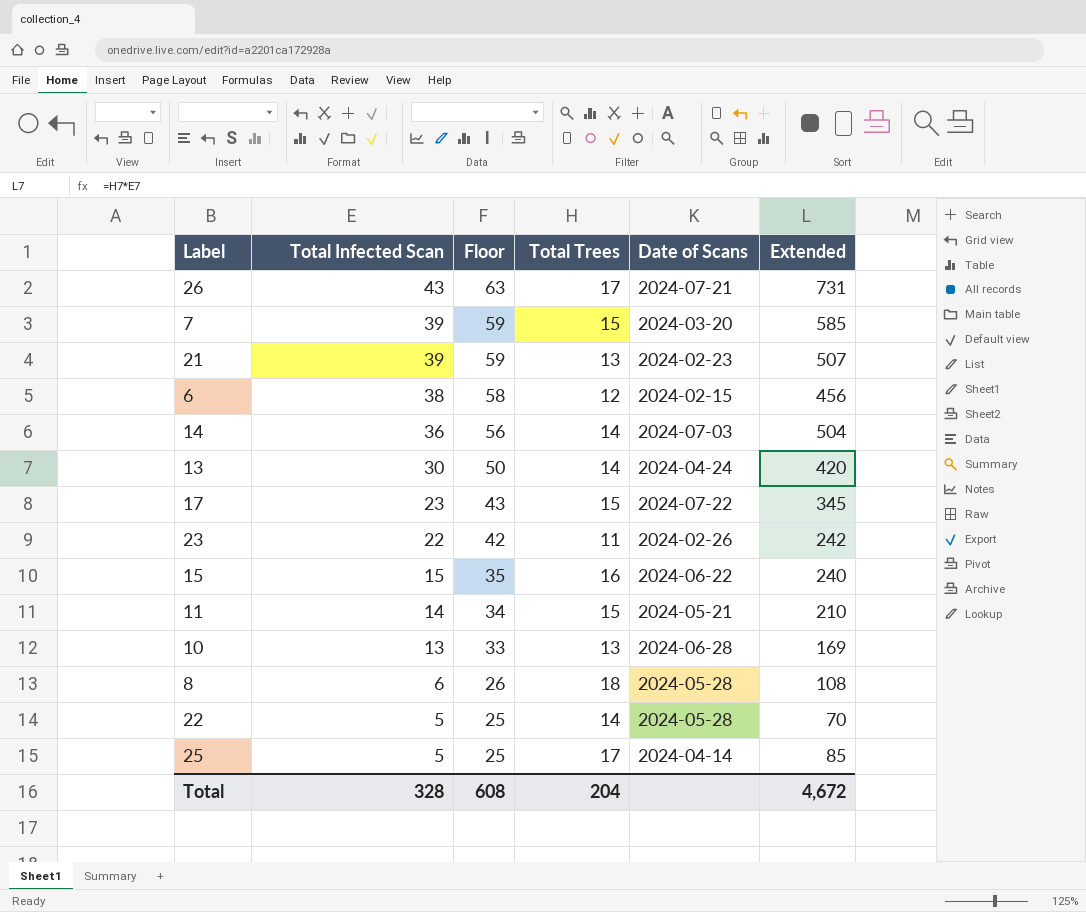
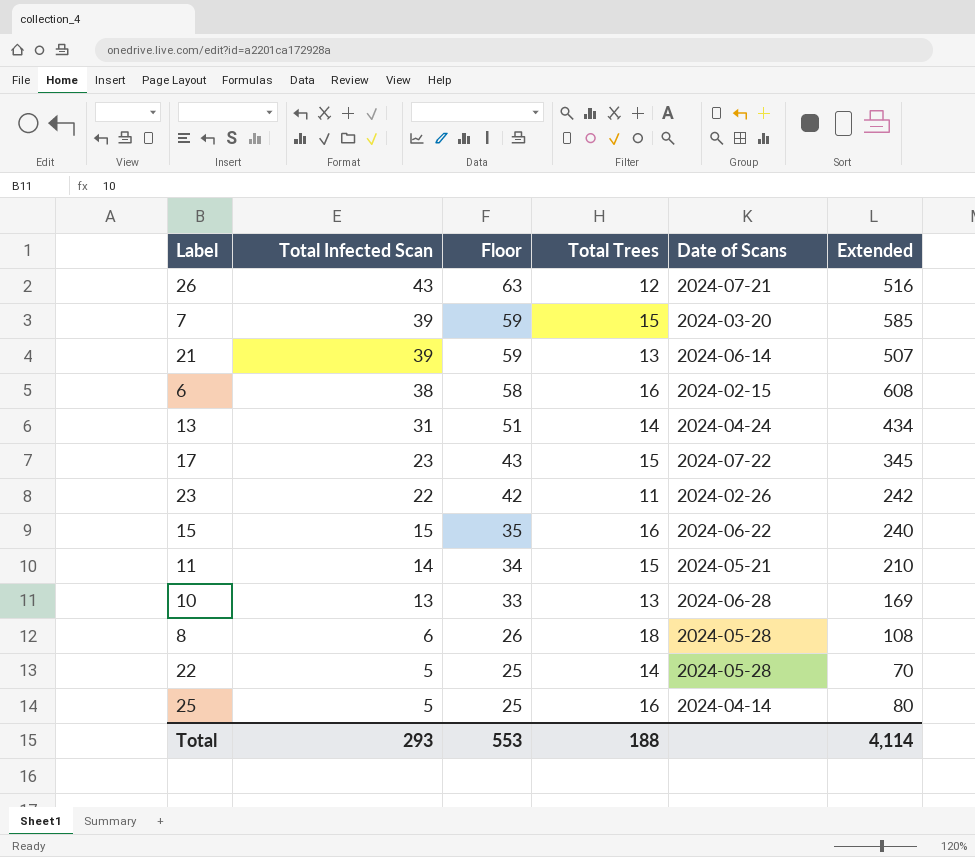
row 14: 36 | 56 | 14 | 2024-07-03 | 504 -> none
26 | Total Trees: 17 -> 12
26 | Extended: 731 -> 516
21 | Date of Scans: 2024-02-23 -> 2024-06-14
6 | Total Trees: 12 -> 16
6 | Extended: 456 -> 608
13 | Total Infected Scan: 30 -> 31
13 | Floor: 50 -> 51
13 | Extended: 420 -> 434
25 | Total Trees: 17 -> 16
25 | Extended: 85 -> 80
Total | Total Infected Scan: 328 -> 293
Total | Floor: 608 -> 553
Total | Total Trees: 204 -> 188
Total | Extended: 4,672 -> 4,114

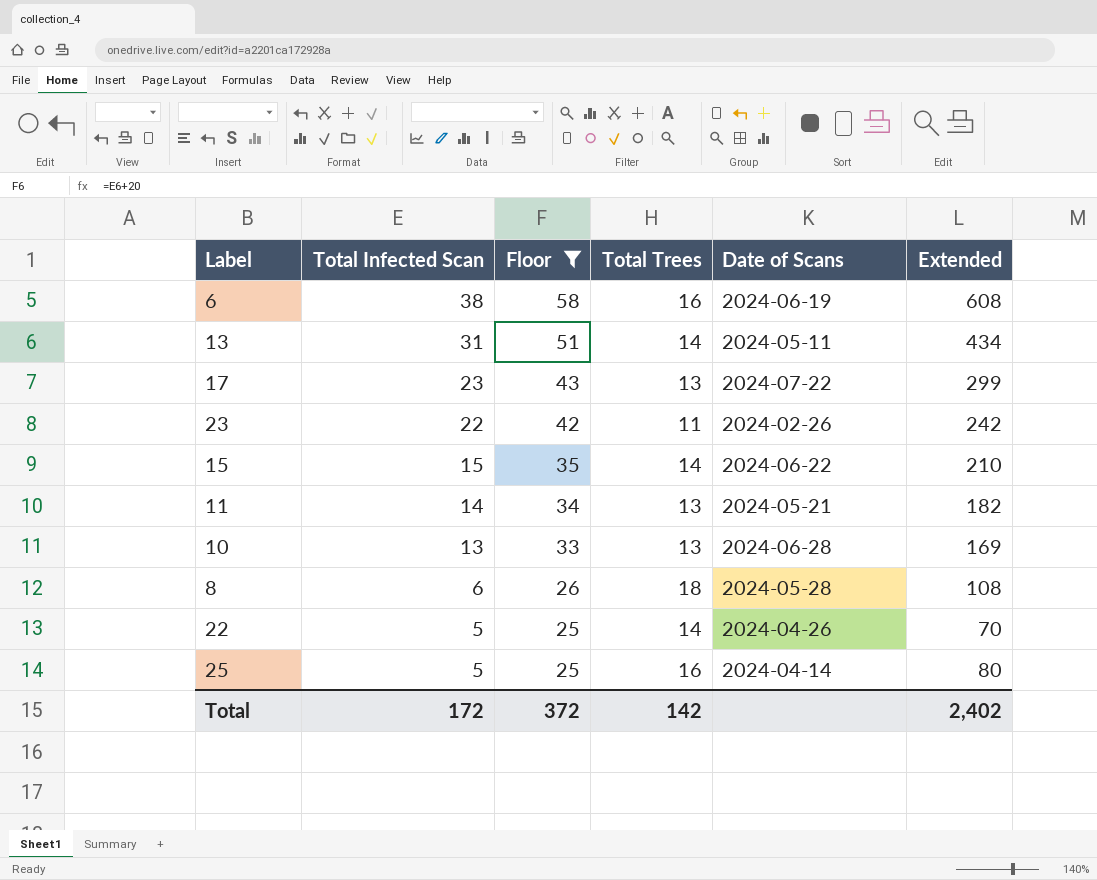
filter: none -> Floor <= 58
6 | Date of Scans: 2024-02-15 -> 2024-06-19
13 | Date of Scans: 2024-04-24 -> 2024-05-11
17 | Total Trees: 15 -> 13
17 | Extended: 345 -> 299
15 | Total Trees: 16 -> 14
15 | Extended: 240 -> 210
11 | Total Trees: 15 -> 13
11 | Extended: 210 -> 182
22 | Date of Scans: 2024-05-28 -> 2024-04-26
Total | Total Infected Scan: 293 -> 172
Total | Floor: 553 -> 372
Total | Total Trees: 188 -> 142
Total | Extended: 4,114 -> 2,402

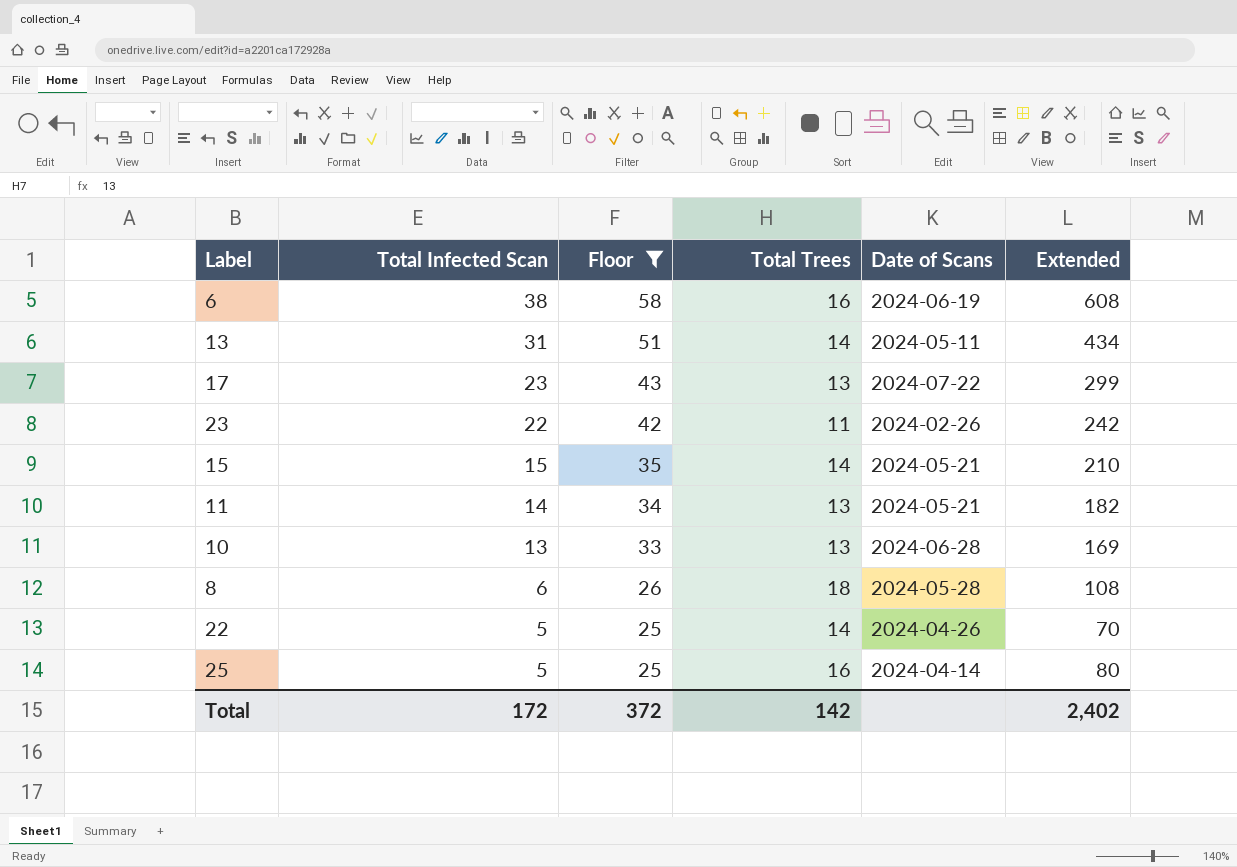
15 | Date of Scans: 2024-06-22 -> 2024-05-21

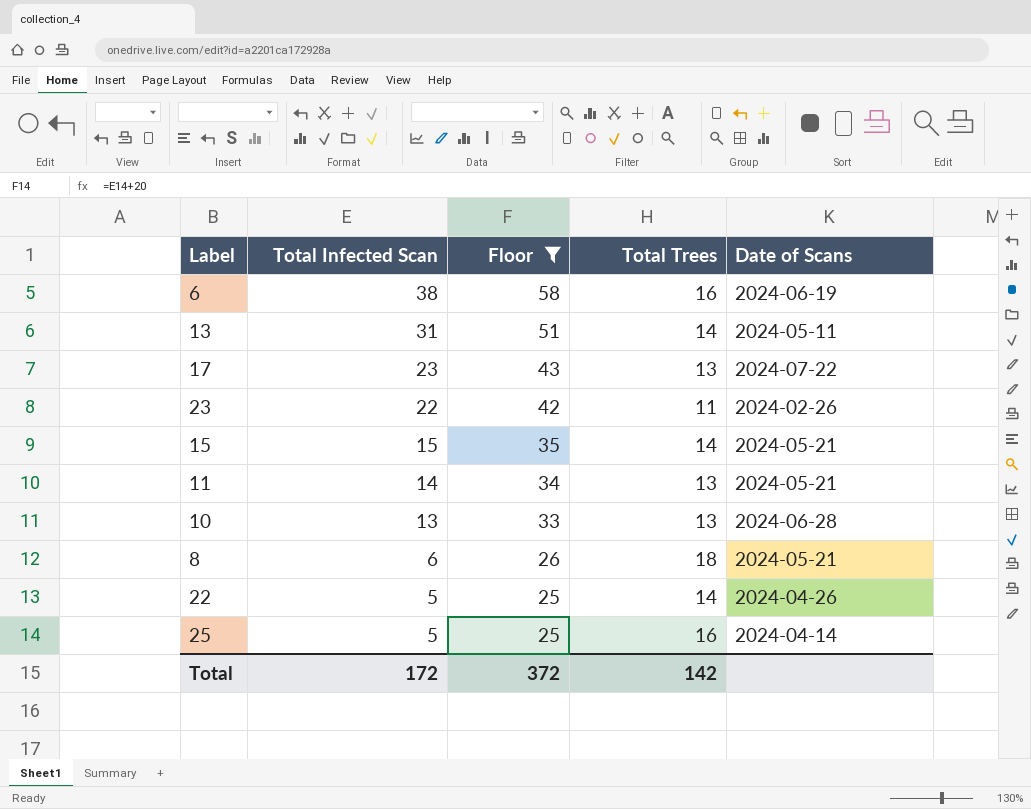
column Extended | formula: [Total Infected Scan] * [Total Trees] -> none
8 | Date of Scans: 2024-05-28 -> 2024-05-21

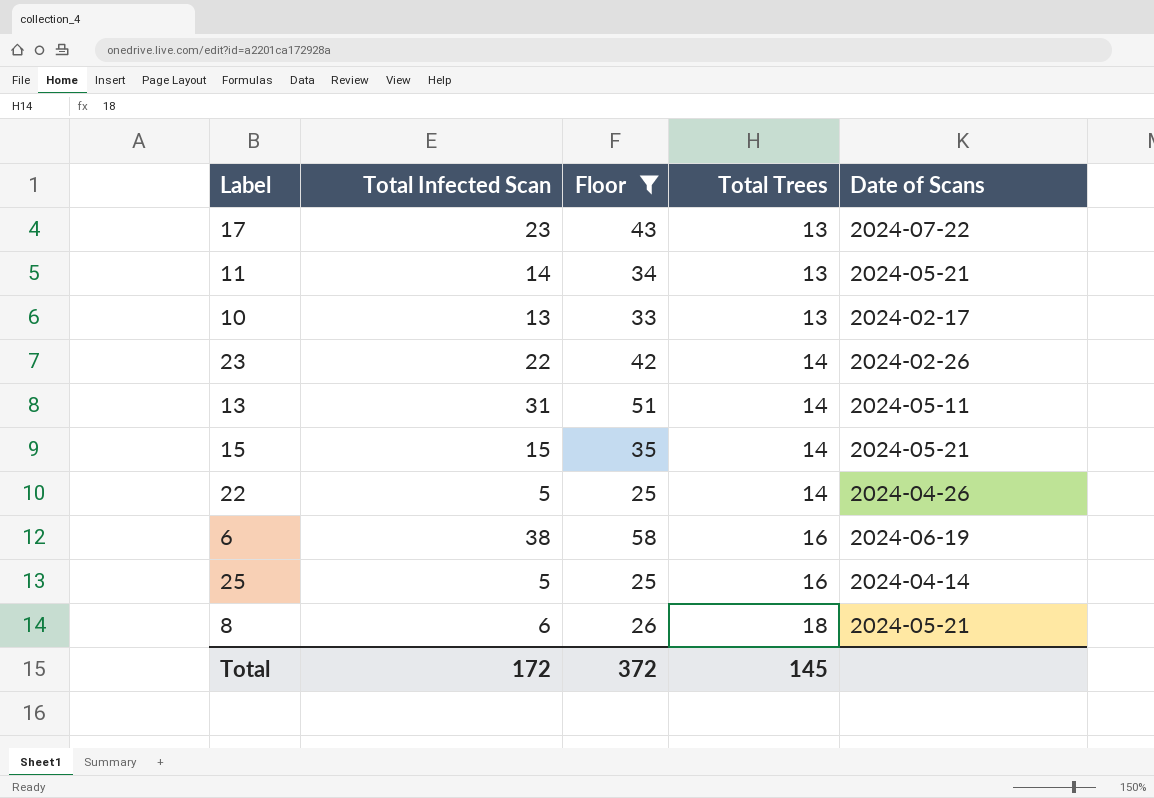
row order: Total Infected Scan descending -> Total Trees ascending
10 | Date of Scans: 2024-06-28 -> 2024-02-17
23 | Total Trees: 11 -> 14
Total | Total Trees: 142 -> 145

